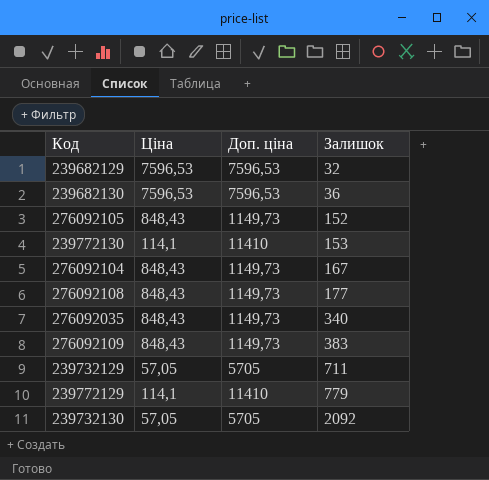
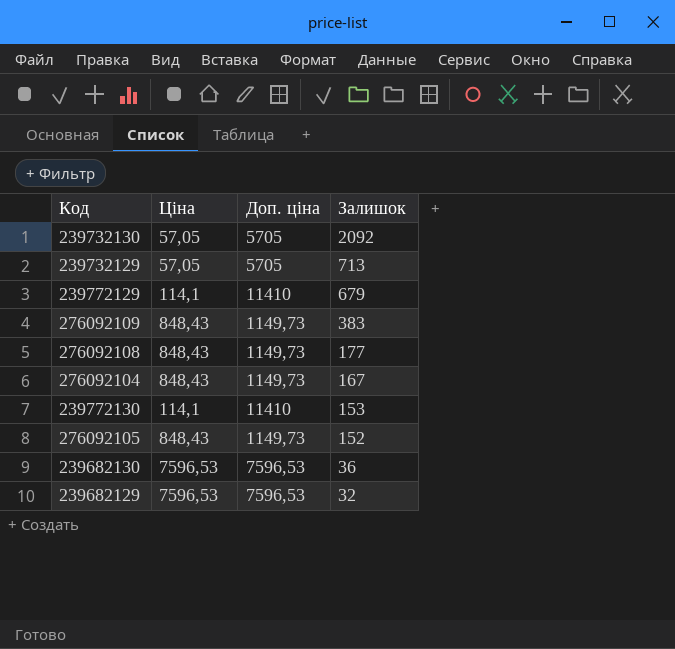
row order: Залишок ascending -> Залишок descending
row 276092035: 848,43 | 1149,73 | 340 -> none
239732129 | Залишок: 711 -> 713
239772129 | Залишок: 779 -> 679

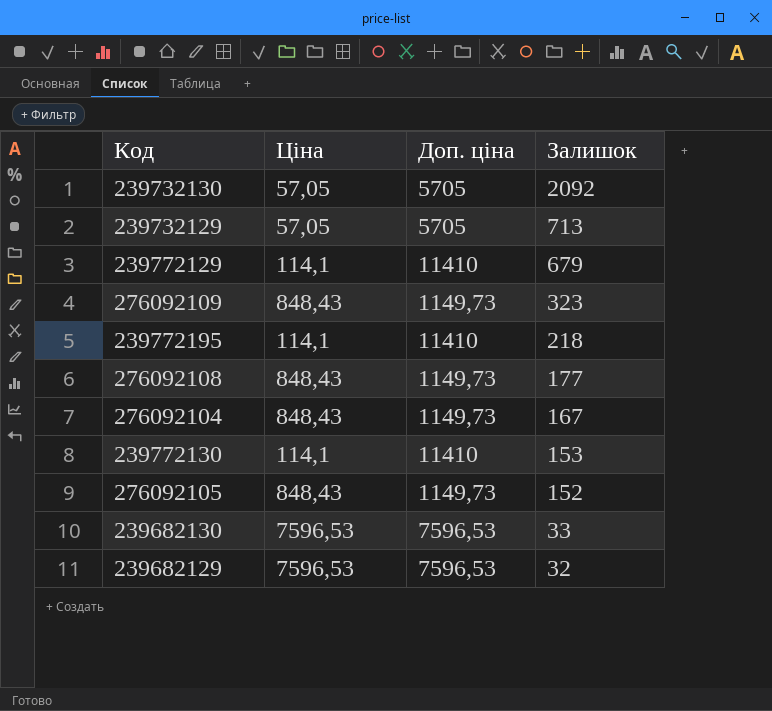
276092109 | Залишок: 383 -> 323
row 239772195: none -> 114,1 | 11410 | 218
239682130 | Залишок: 36 -> 33

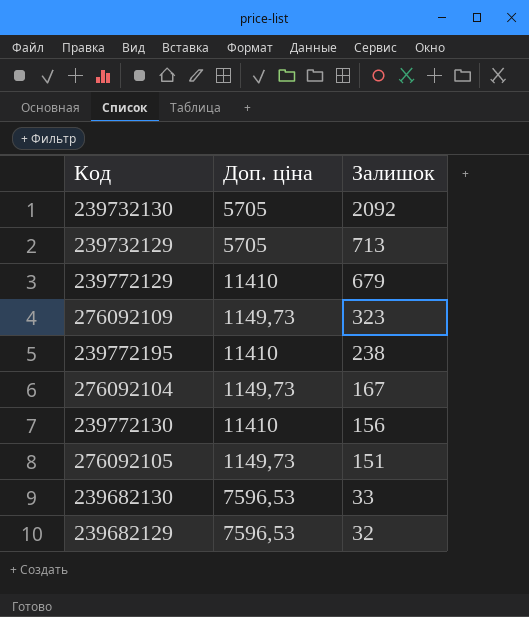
column Ціна | position: 2 -> none
row 276092108: 848,43 | 1149,73 | 177 -> none
239772195 | Залишок: 218 -> 238
239772130 | Залишок: 153 -> 156
276092105 | Залишок: 152 -> 151

